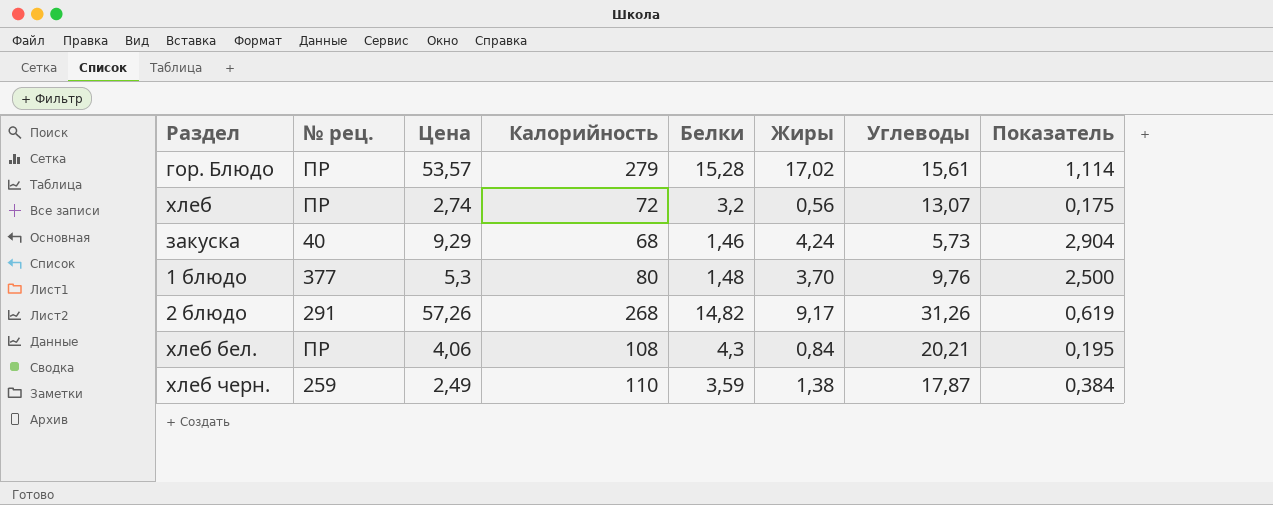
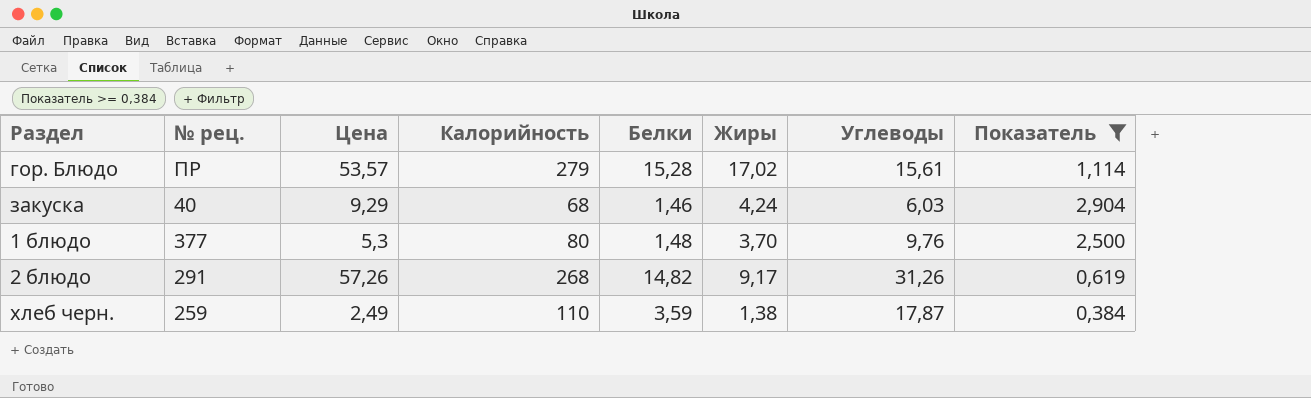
filter: none -> Показатель >= 0,384
закуска | Углеводы: 5,73 -> 6,03

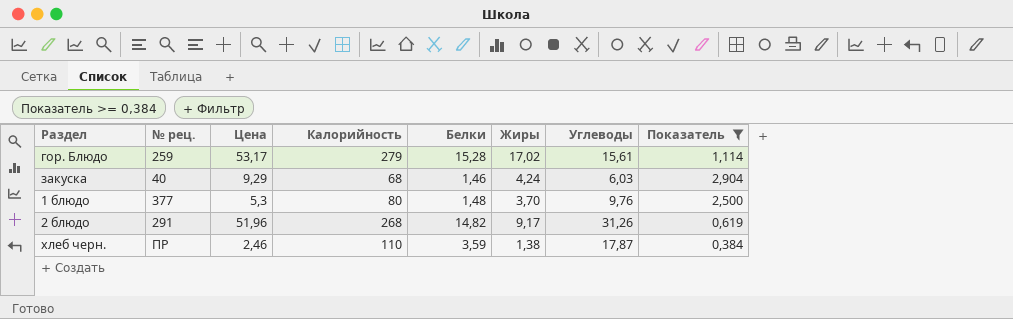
гор. Блюдо | № рец.: ПР -> 259
гор. Блюдо | Цена: 53,57 -> 53,17
2 блюдо | Цена: 57,26 -> 51,96
хлеб черн. | № рец.: 259 -> ПР
хлеб черн. | Цена: 2,49 -> 2,46

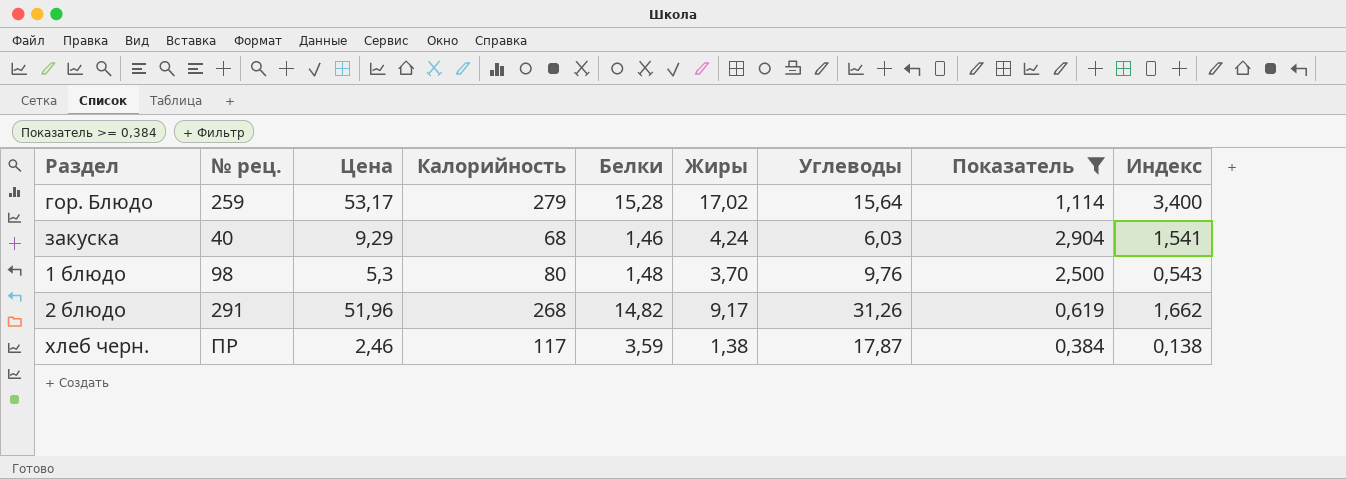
column Индекс | formula: none -> [Цена] / [Углеводы]
гор. Блюдо | Углеводы: 15,61 -> 15,64
1 блюдо | № рец.: 377 -> 98
хлеб черн. | Калорийность: 110 -> 117

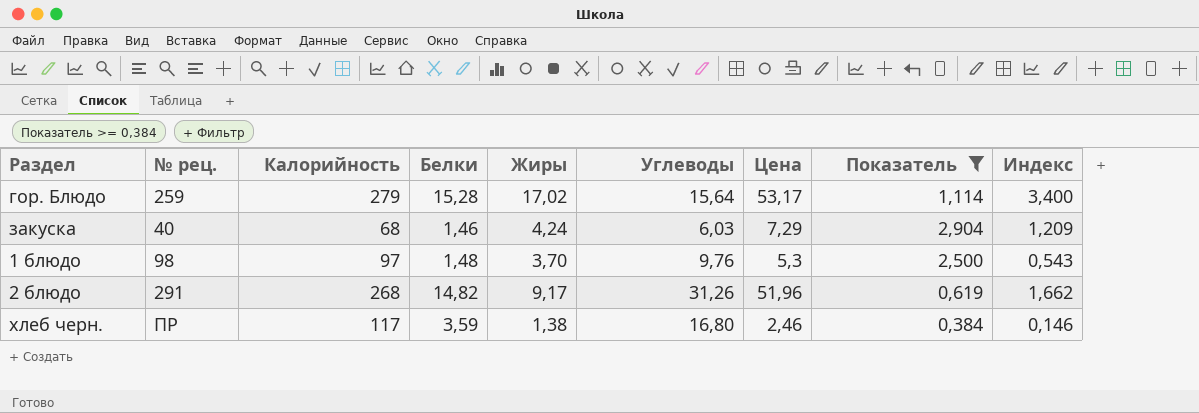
column Цена | position: 3 -> 7
закуска | Цена: 9,29 -> 7,29
закуска | Индекс: 1,541 -> 1,209
1 блюдо | Калорийность: 80 -> 97
хлеб черн. | Углеводы: 17,87 -> 16,80
хлеб черн. | Индекс: 0,138 -> 0,146

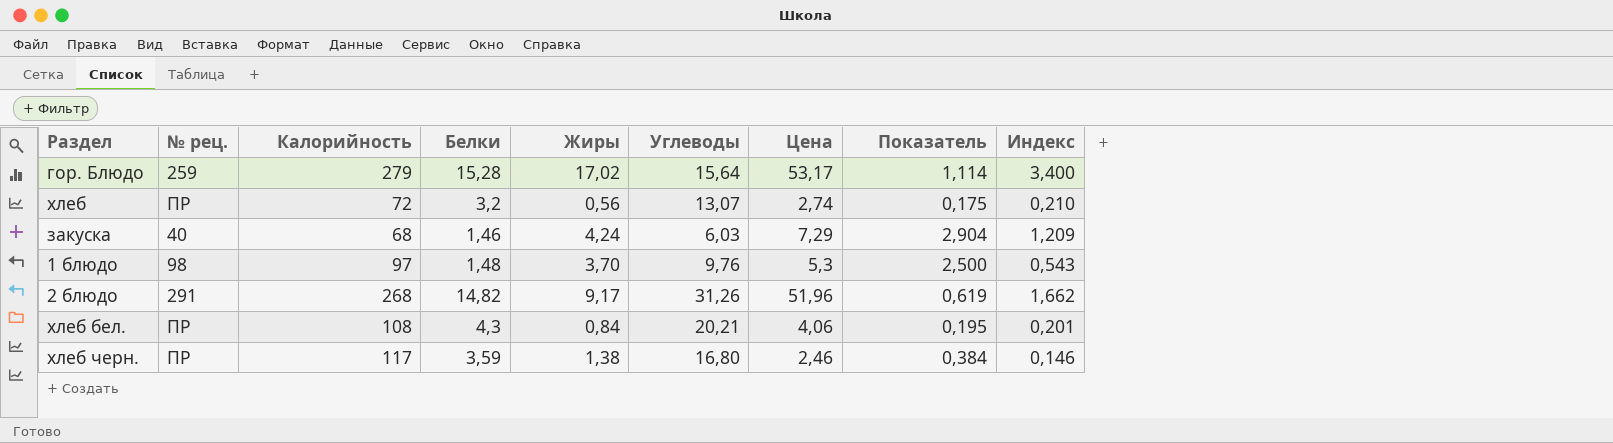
filter: Показатель >= 0,384 -> none

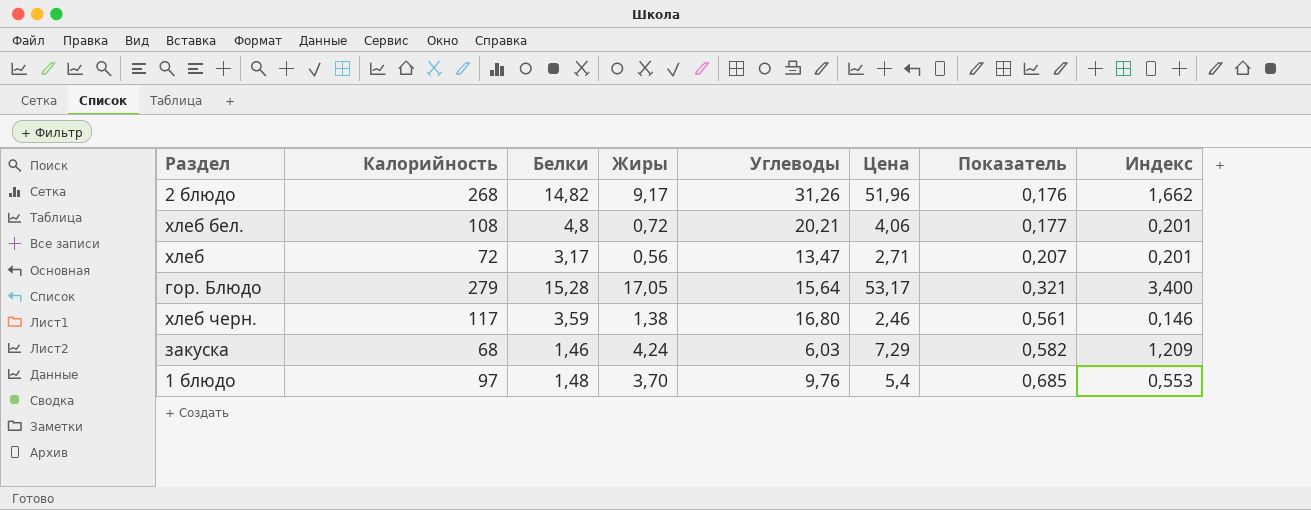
row order: none -> Показатель ascending
column № рец. | position: 2 -> none
column Показатель | formula: [Жиры] / [Белки] -> [Жиры] / [Цена]
хлеб бел. | Белки: 4,3 -> 4,8
хлеб бел. | Жиры: 0,84 -> 0,72
хлеб | Белки: 3,2 -> 3,17
хлеб | Углеводы: 13,07 -> 13,47
хлеб | Цена: 2,74 -> 2,71
хлеб | Индекс: 0,210 -> 0,201
гор. Блюдо | Жиры: 17,02 -> 17,05
1 блюдо | Цена: 5,3 -> 5,4
1 блюдо | Индекс: 0,543 -> 0,553

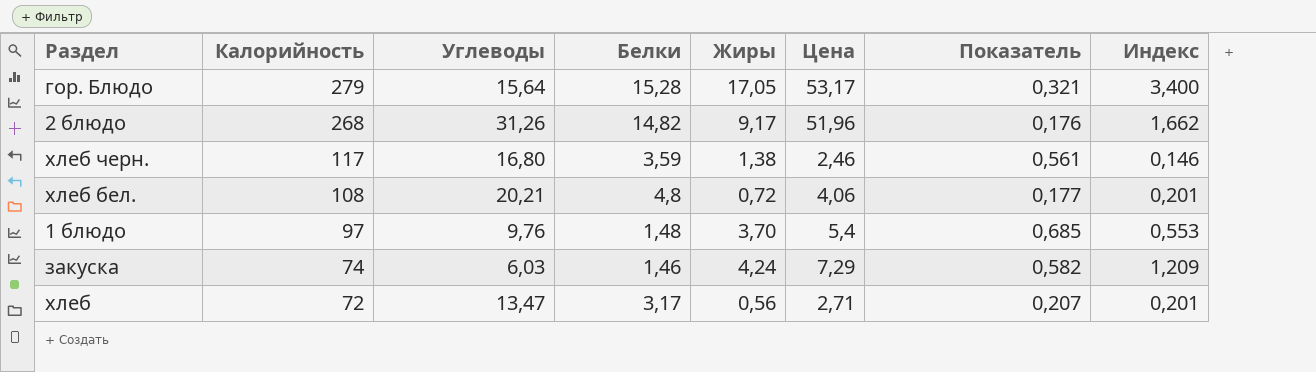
row order: Показатель ascending -> Калорийность descending
column Углеводы | position: 5 -> 3
закуска | Калорийность: 68 -> 74

